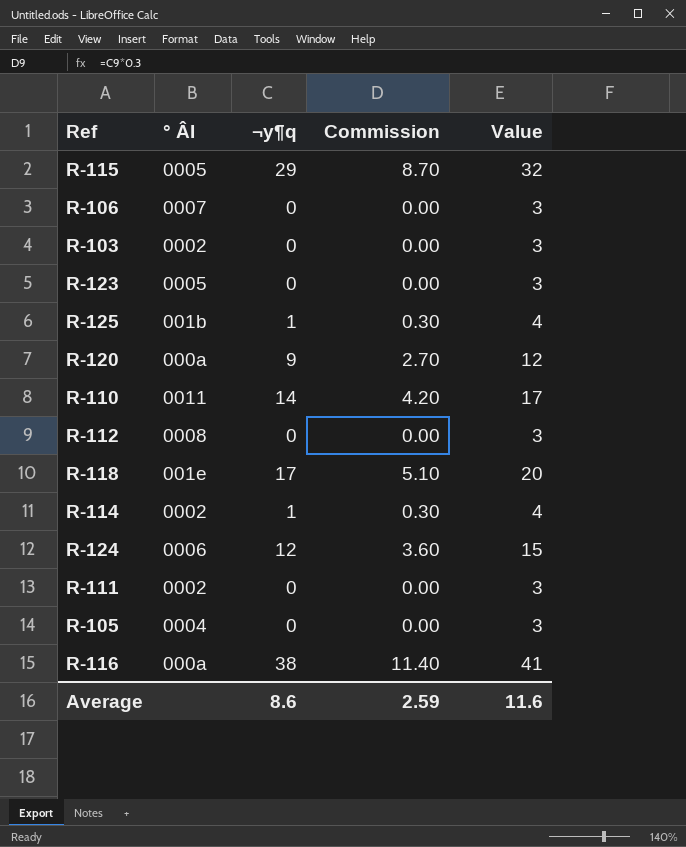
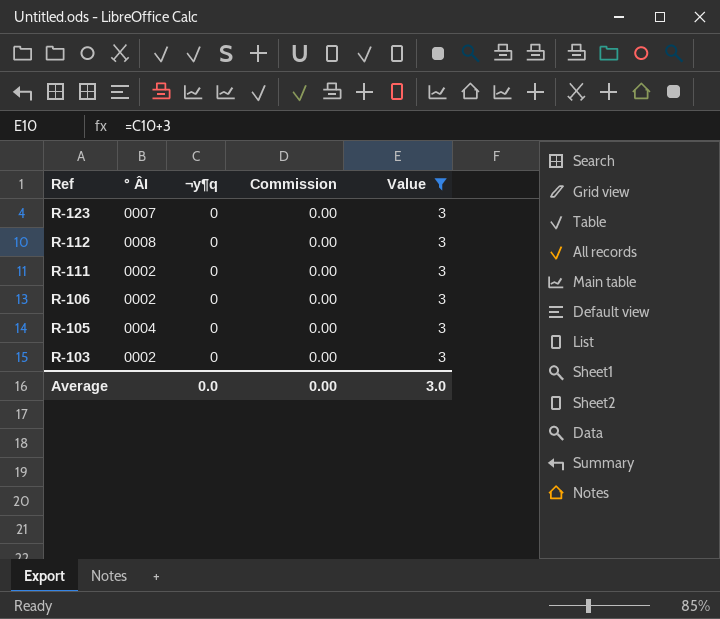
filter: none -> Value = 3
row order: none -> Ref descending
R-123 | ° ÂI: 0005 -> 0007
R-106 | ° ÂI: 0007 -> 0002
Average | ¬y¶q: 8.6 -> 0.0
Average | Commission: 2.59 -> 0.00
Average | Value: 11.6 -> 3.0

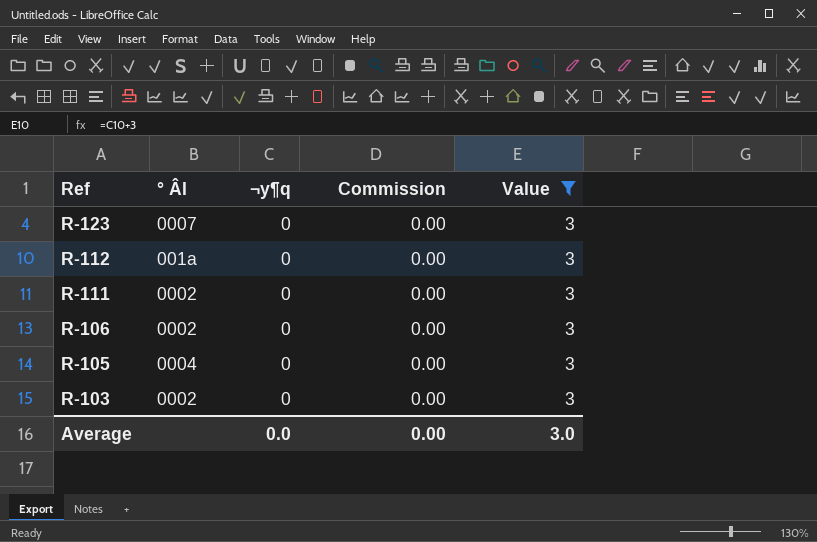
R-112 | ° ÂI: 0008 -> 001a

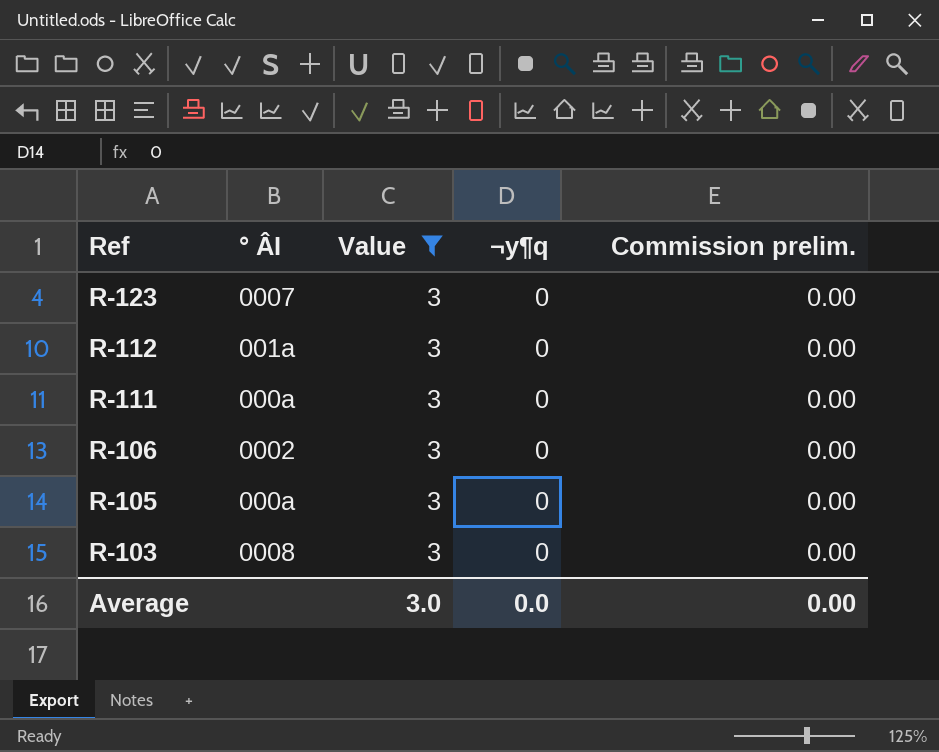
column Value | position: 5 -> 3
column name: Commission -> Commission prelim.
R-111 | ° ÂI: 0002 -> 000a
R-105 | ° ÂI: 0004 -> 000a
R-103 | ° ÂI: 0002 -> 0008

